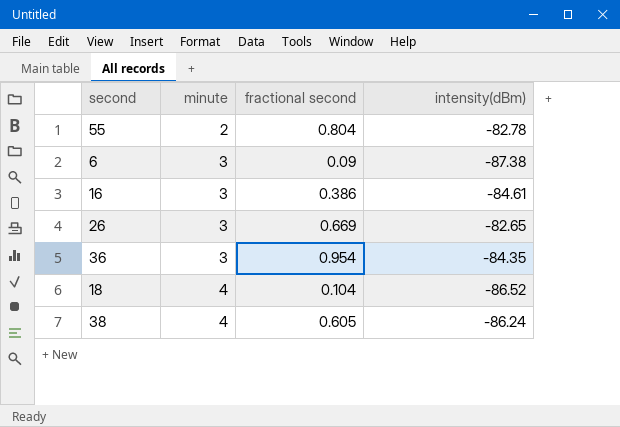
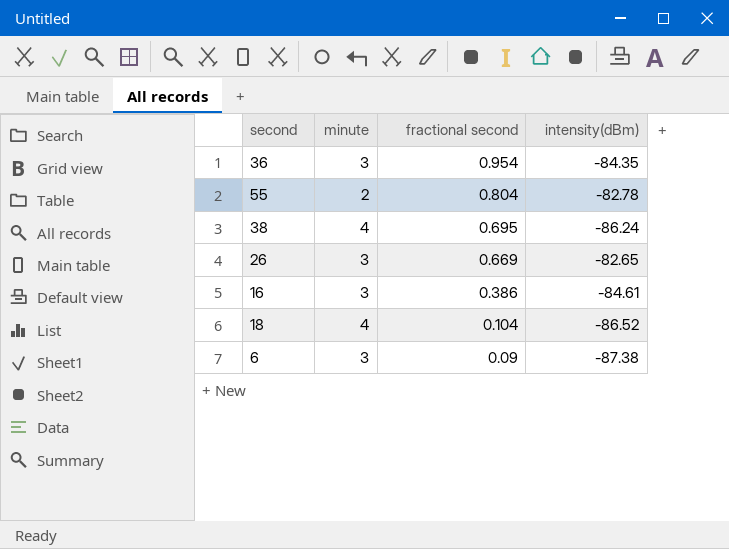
row order: minute ascending -> fractional second descending
38 | fractional second: 0.605 -> 0.695

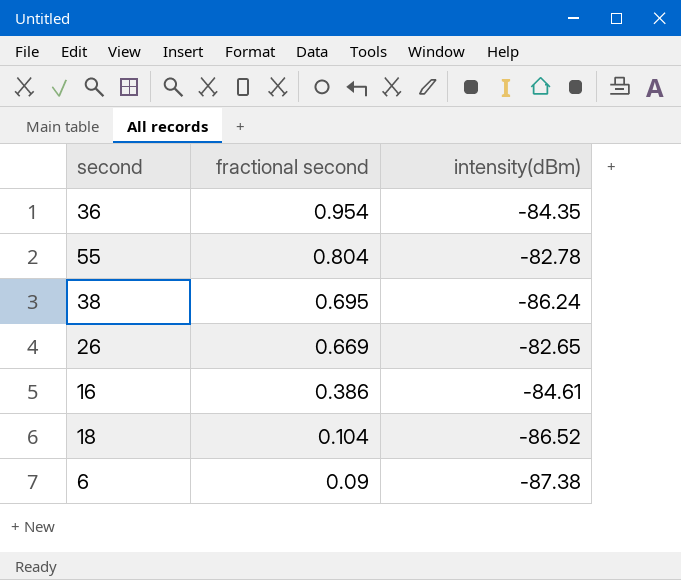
column minute | position: 2 -> none

